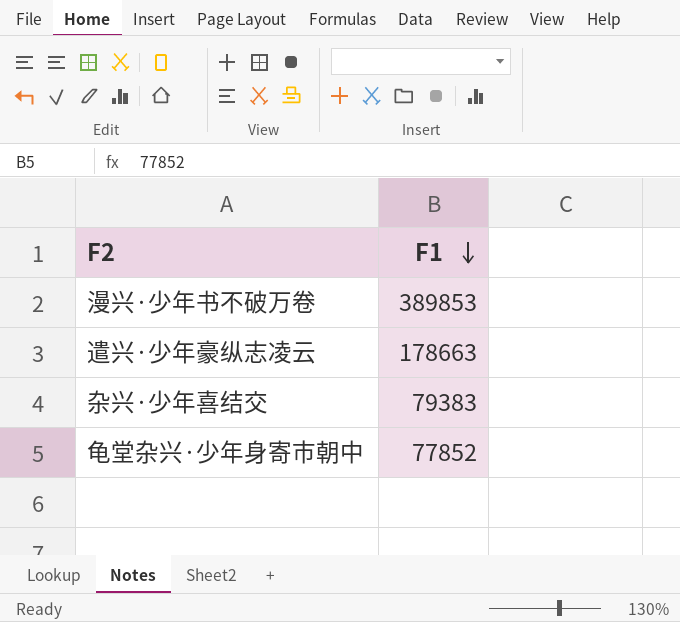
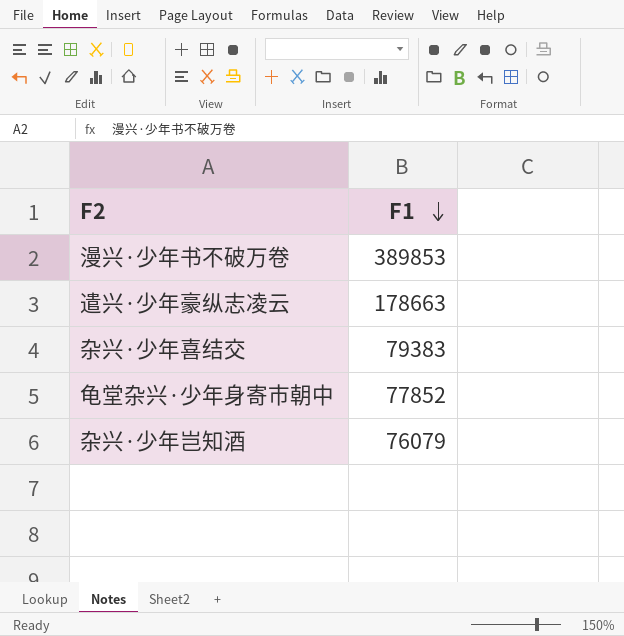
row 杂兴·少年岂知酒: none -> 76079

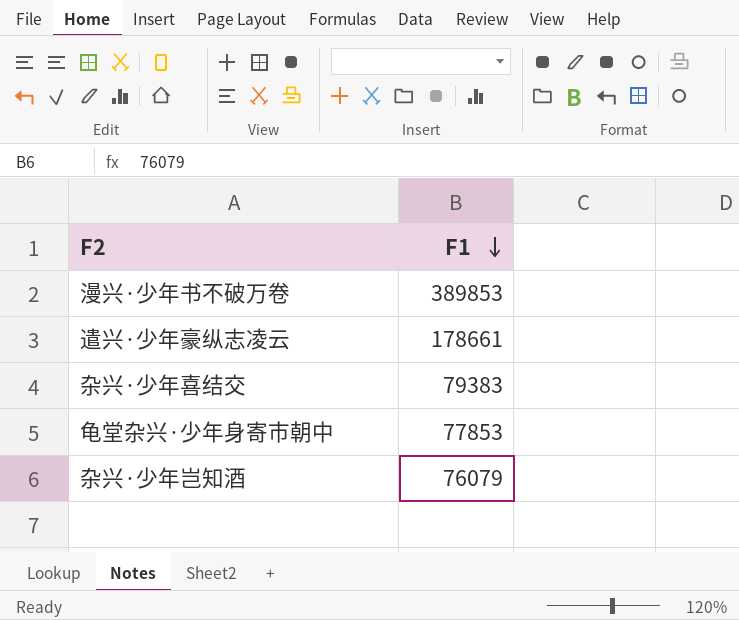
遣兴·少年豪纵志凌云 | F1: 178663 -> 178661
龟堂杂兴·少年身寄市朝中 | F1: 77852 -> 77853

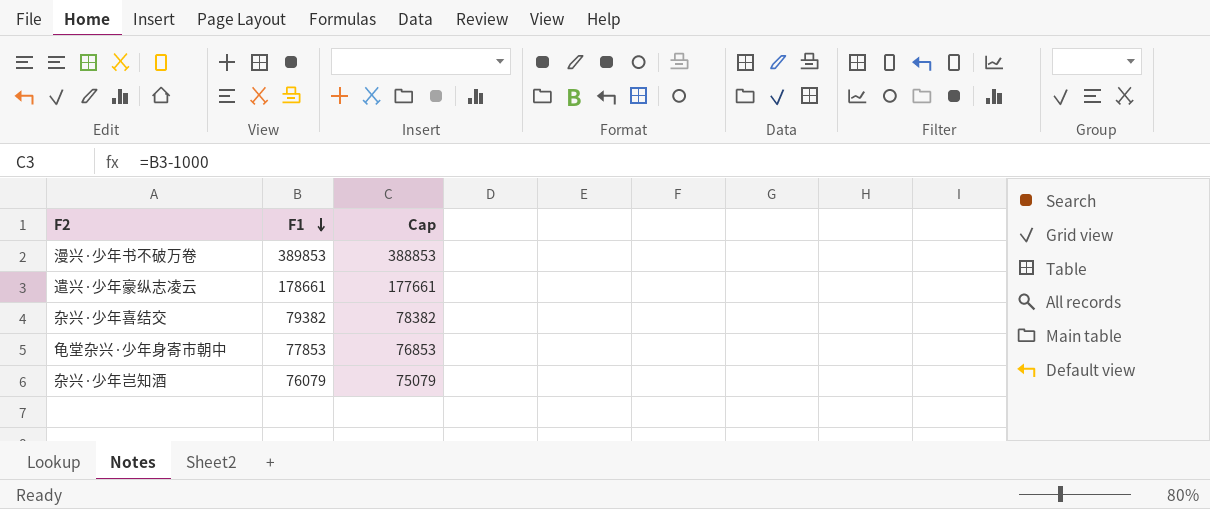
column Cap | formula: none -> [F1] - 1000
杂兴·少年喜结交 | F1: 79383 -> 79382

